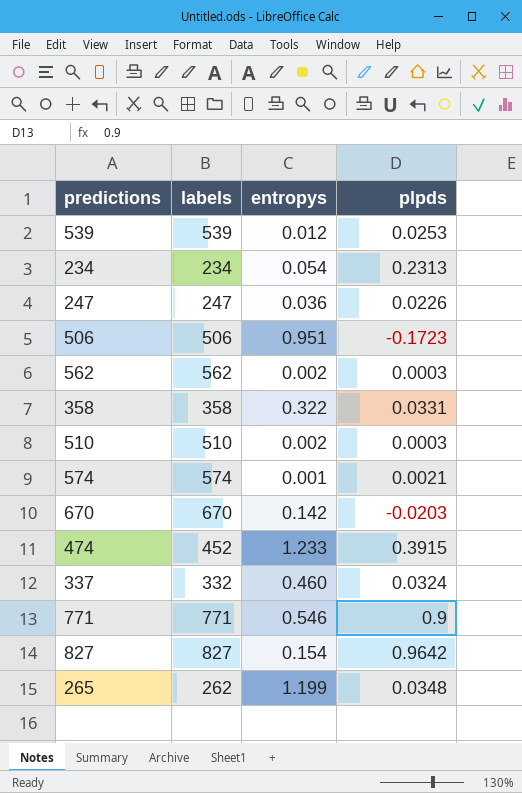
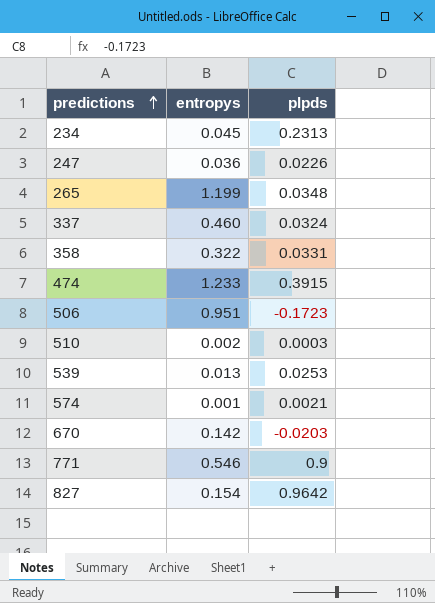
row order: none -> predictions ascending
column labels | position: 2 -> none
row 562: 562 | 0.002 | 0.0003 -> none
234 | entropys: 0.054 -> 0.045
539 | entropys: 0.012 -> 0.013

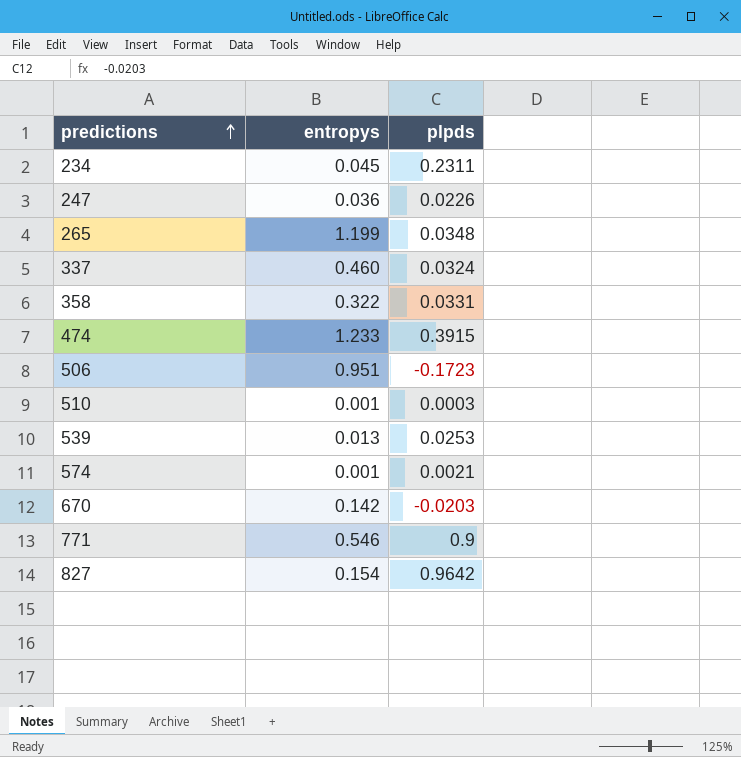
234 | plpds: 0.2313 -> 0.2311
510 | entropys: 0.002 -> 0.001

